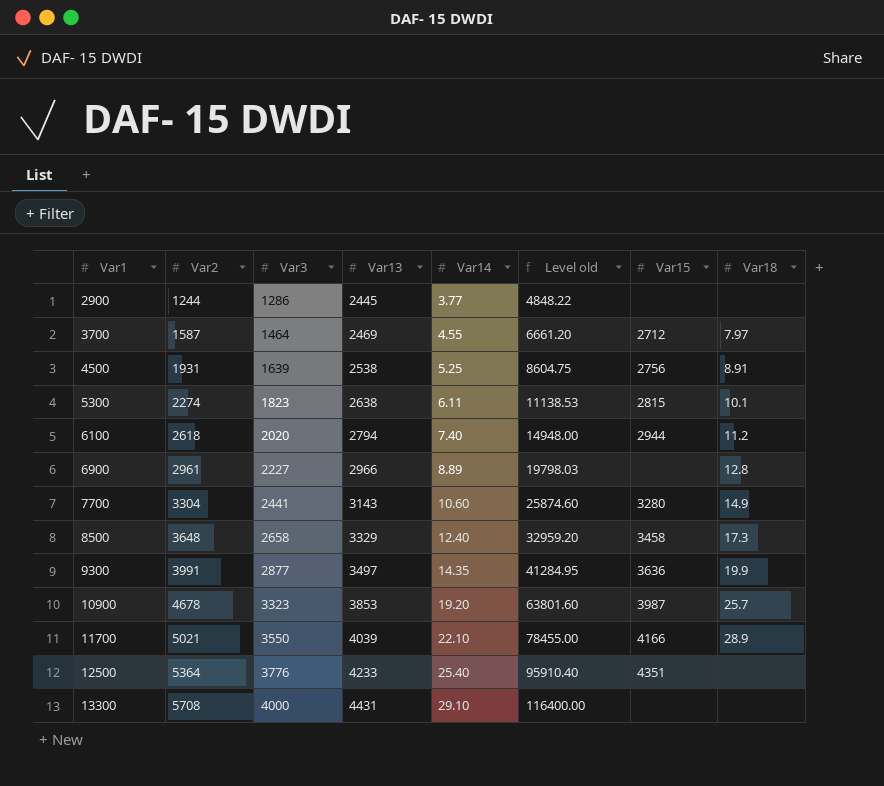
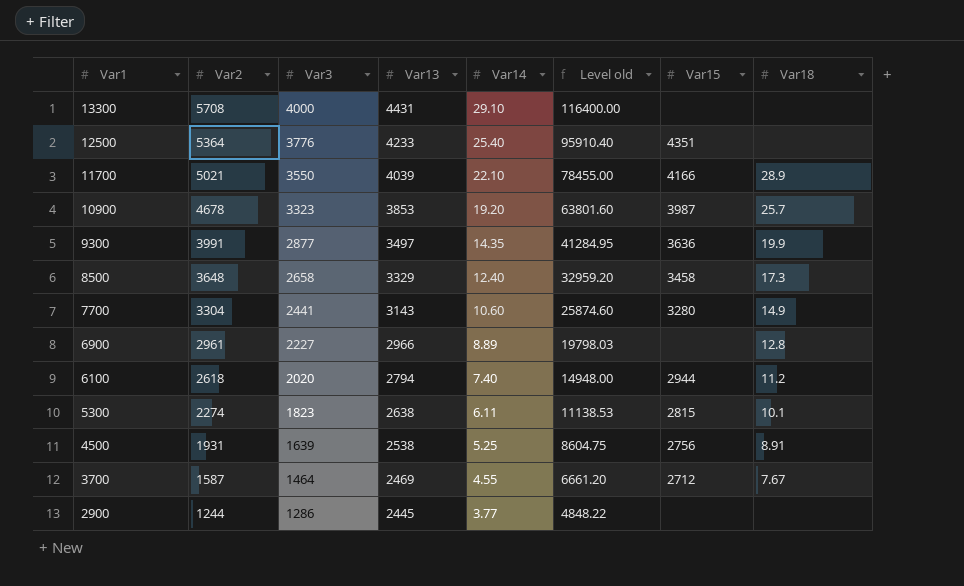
row order: Var1 ascending -> Var1 descending
3700 | Var18: 7.97 -> 7.67

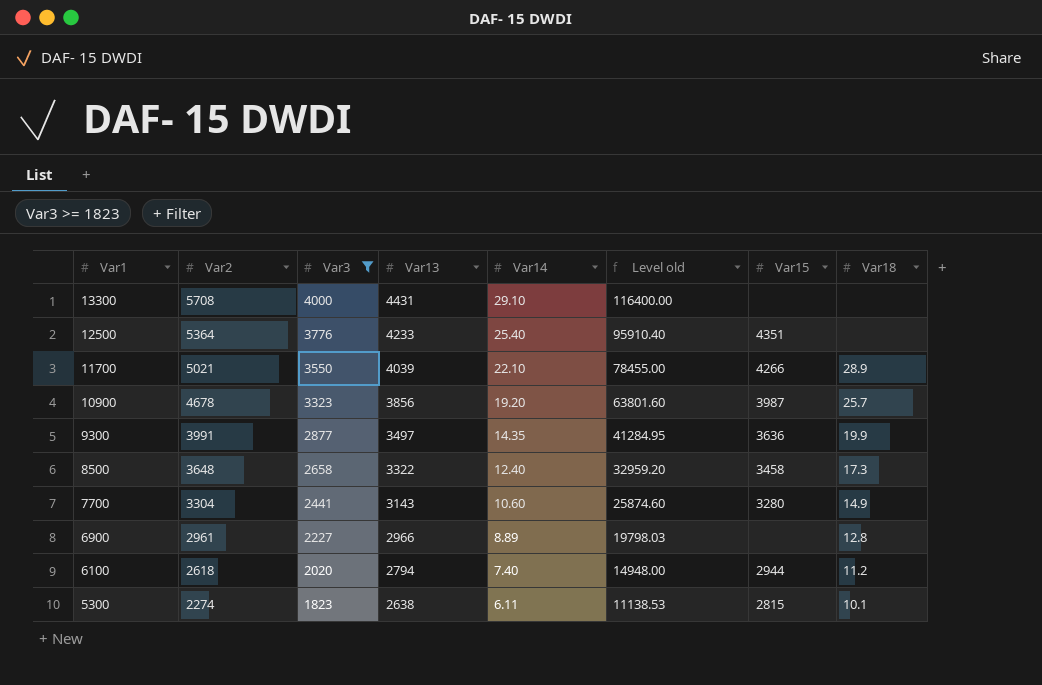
filter: none -> Var3 >= 1823
11700 | Var15: 4166 -> 4266
10900 | Var13: 3853 -> 3856
8500 | Var13: 3329 -> 3322

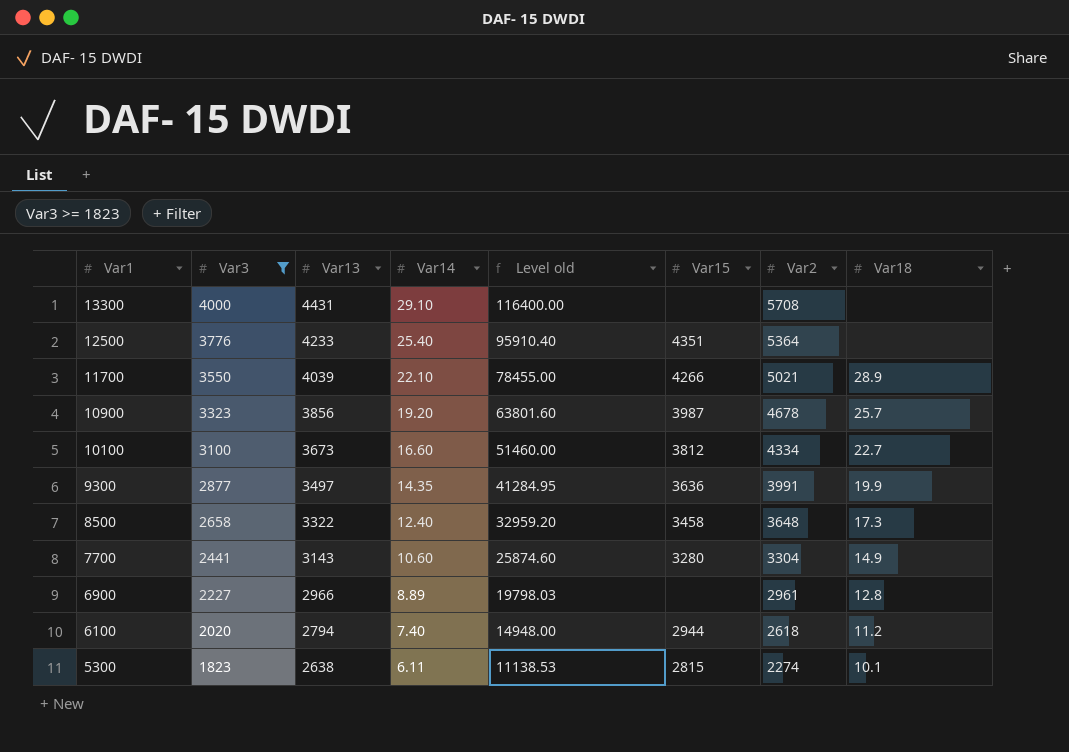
column Var2 | position: 2 -> 7
row 10100: none -> 3100 | 3673 | 16.60 | 51460.00 | 3812 | 4334 | 22.7

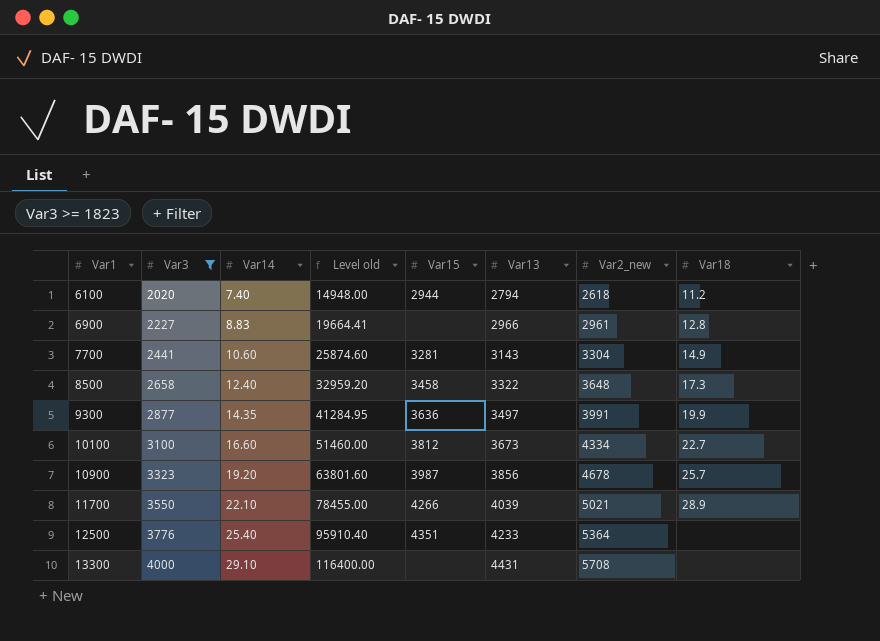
row order: Var1 descending -> Var1 ascending
column Var13 | position: 3 -> 6
column name: Var2 -> Var2_new
row 5300: 1823 | 2638 | 6.11 | 11138.53 | 2815 | 2274 | 10.1 -> none
6900 | Var14: 8.89 -> 8.83
6900 | Level old: 19798.03 -> 19664.41
7700 | Var15: 3280 -> 3281

